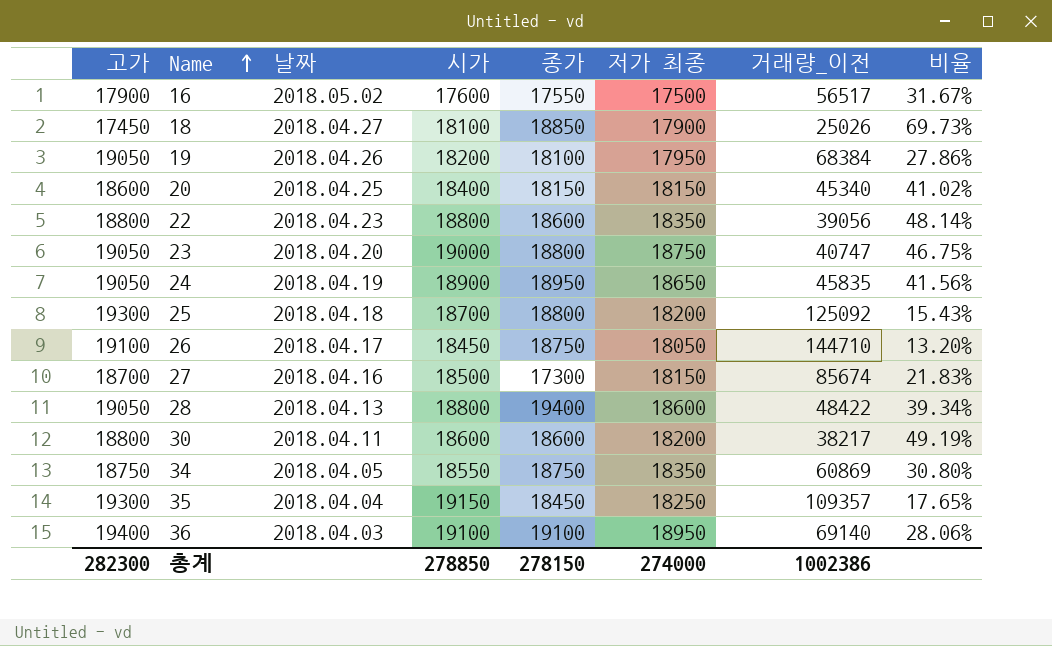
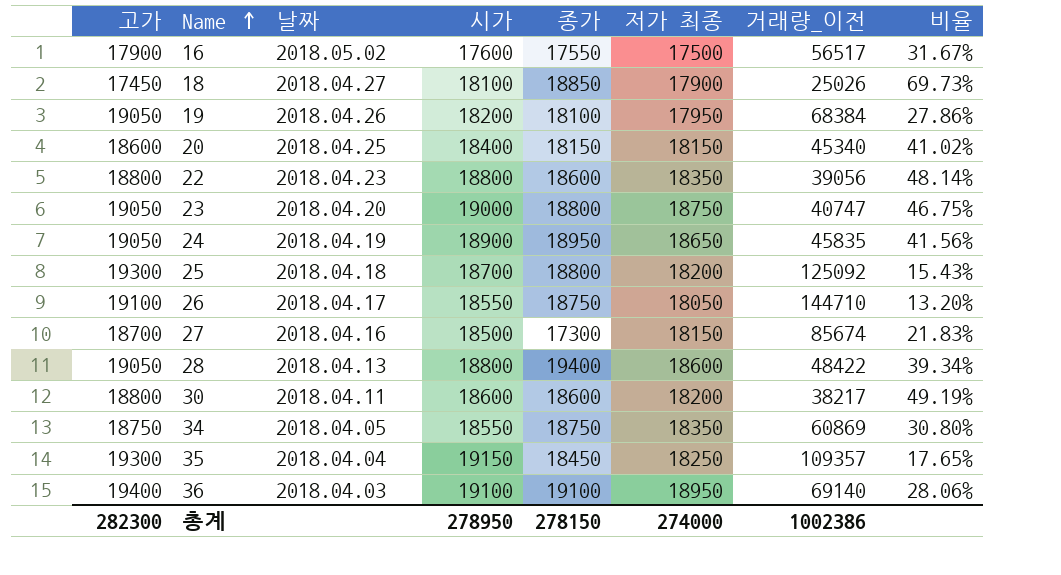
26 | 시가: 18450 -> 18550
총계 | 시가: 278850 -> 278950

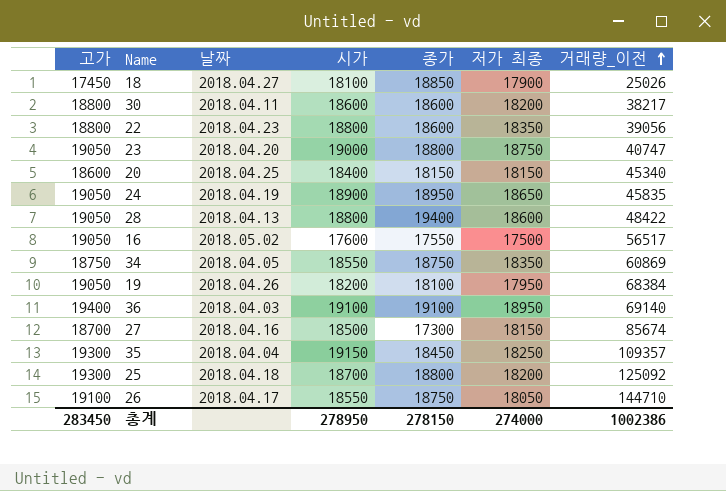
row order: Name ascending -> 거래량_이전 ascending
column 비율 | formula: [고가] / [거래량_이전] -> none
16 | 고가: 17900 -> 19050
총계 | 고가: 282300 -> 283450

